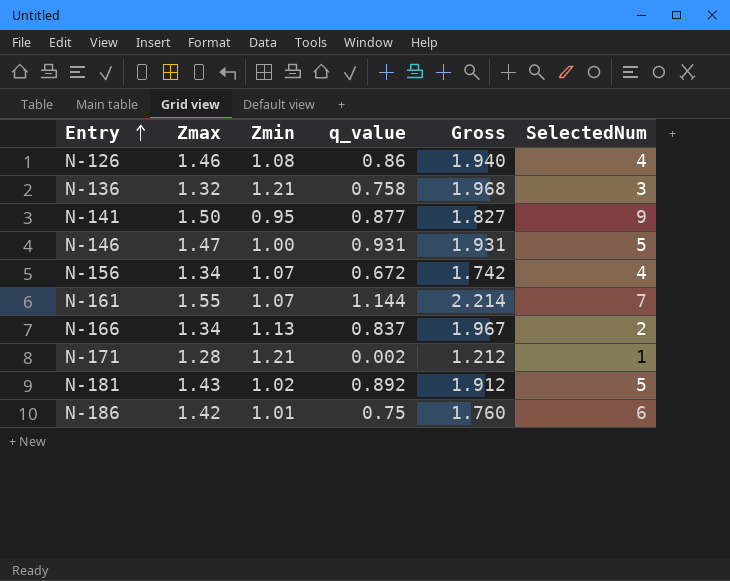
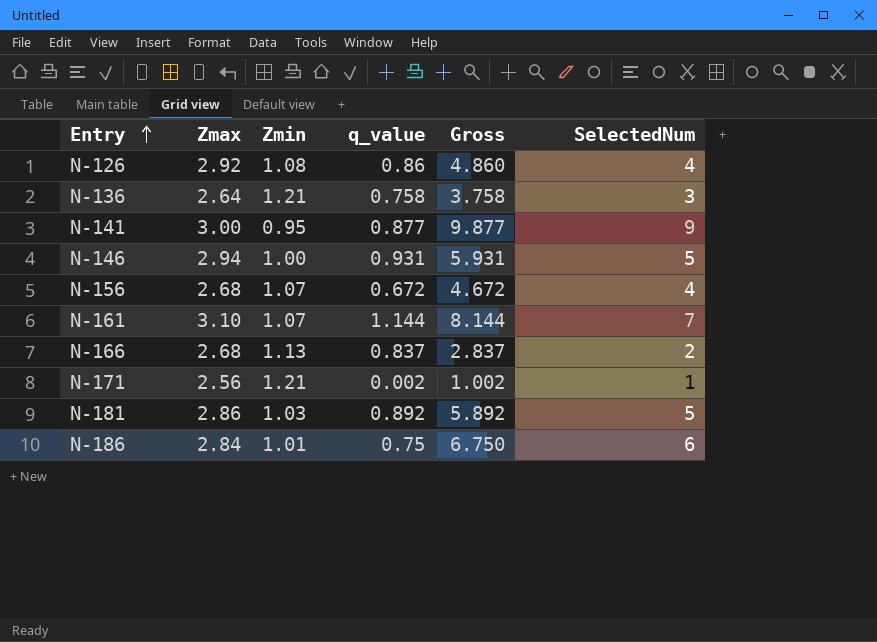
column Gross | formula: [Zmin] + [q_value] -> [q_value] + [SelectedNum]
N-126 | Zmax: 1.46 -> 2.92
N-136 | Zmax: 1.32 -> 2.64
N-141 | Zmax: 1.50 -> 3.00
N-146 | Zmax: 1.47 -> 2.94
N-156 | Zmax: 1.34 -> 2.68
N-161 | Zmax: 1.55 -> 3.10
N-166 | Zmax: 1.34 -> 2.68
N-171 | Zmax: 1.28 -> 2.56
N-181 | Zmax: 1.43 -> 2.86
N-181 | Zmin: 1.02 -> 1.03
N-186 | Zmax: 1.42 -> 2.84

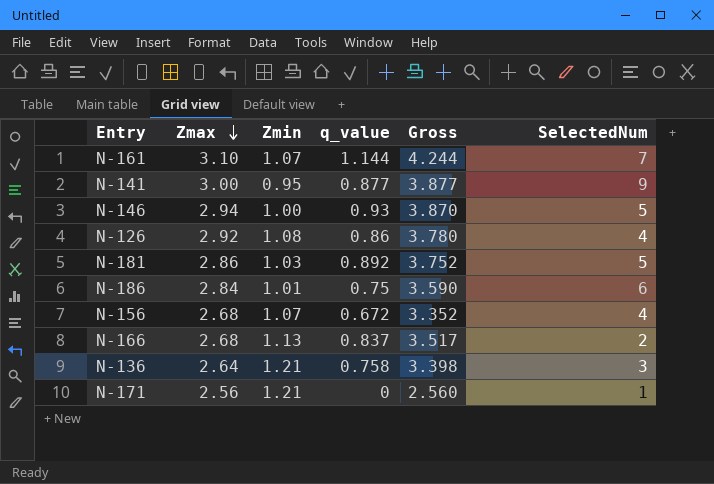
row order: Entry ascending -> Zmax descending
column Gross | formula: [q_value] + [SelectedNum] -> [Zmax] + [q_value]
N-146 | q_value: 0.931 -> 0.93
N-171 | q_value: 0.002 -> 0

